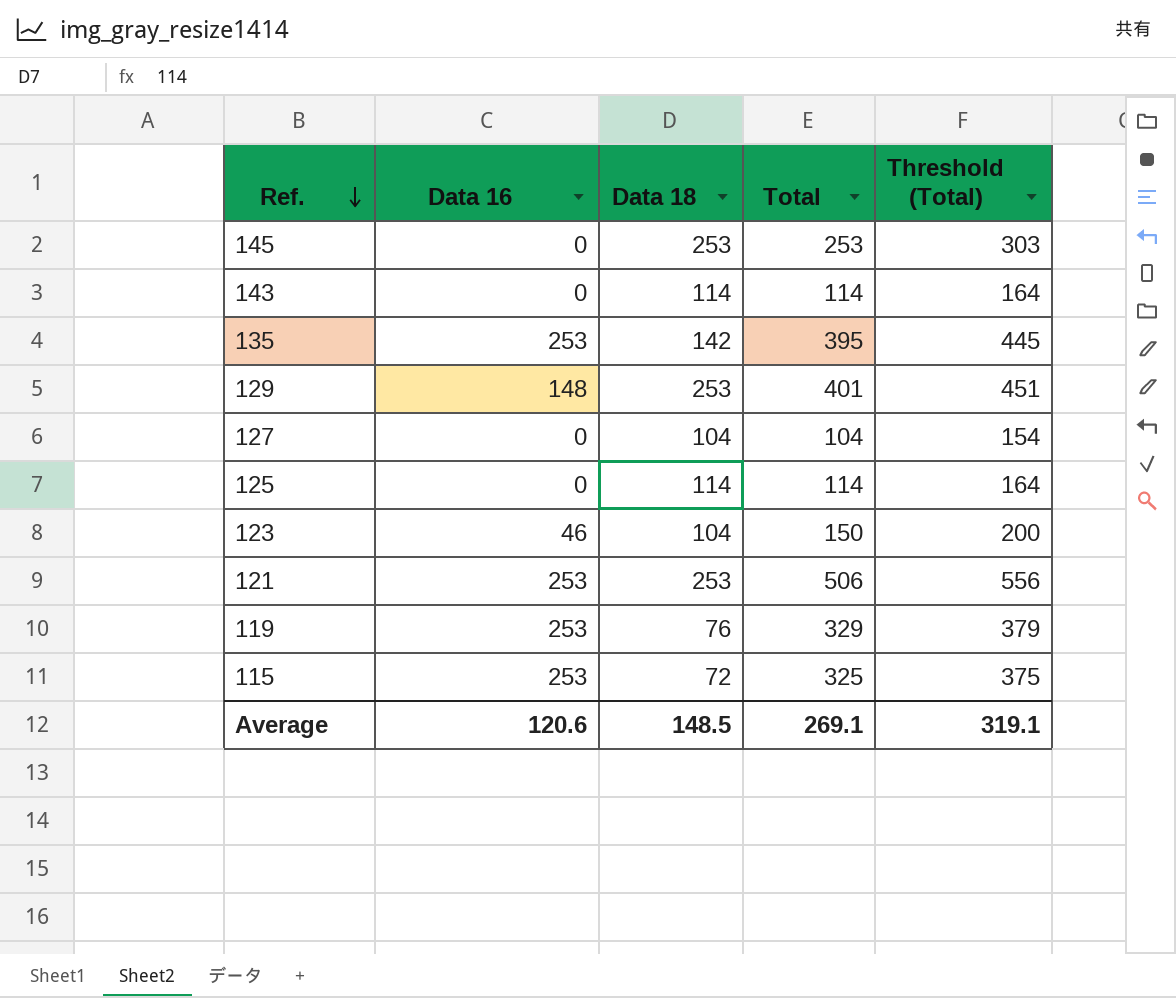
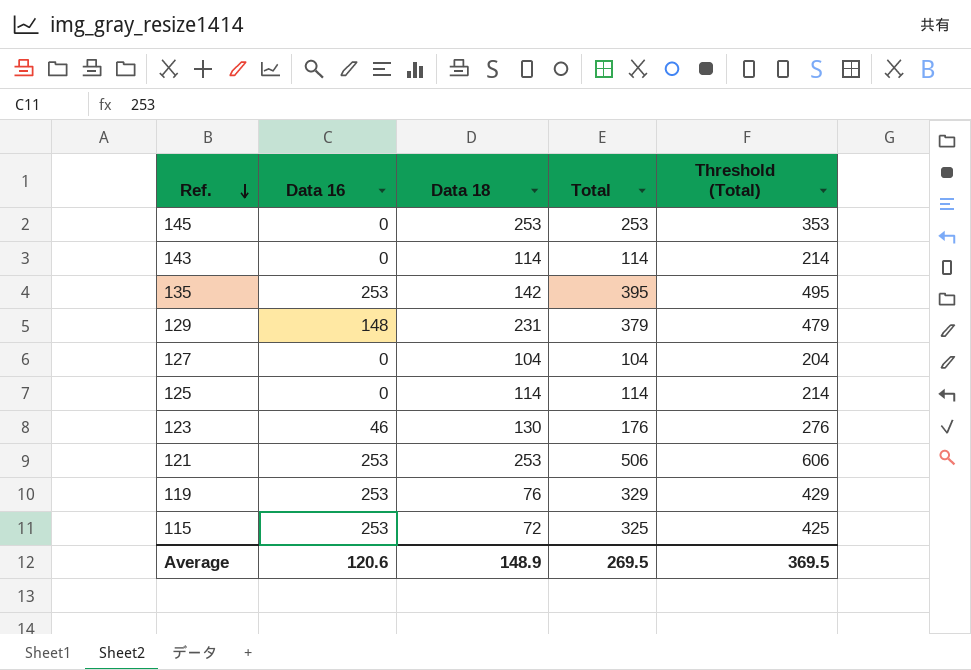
column Threshold (Total) | formula: [Total] + 50 -> [Total] + 100
129 | Data 18: 253 -> 231
129 | Total: 401 -> 379
123 | Data 18: 104 -> 130
123 | Total: 150 -> 176
Average | Data 18: 148.5 -> 148.9
Average | Total: 269.1 -> 269.5
Average | Threshold (Total): 319.1 -> 369.5

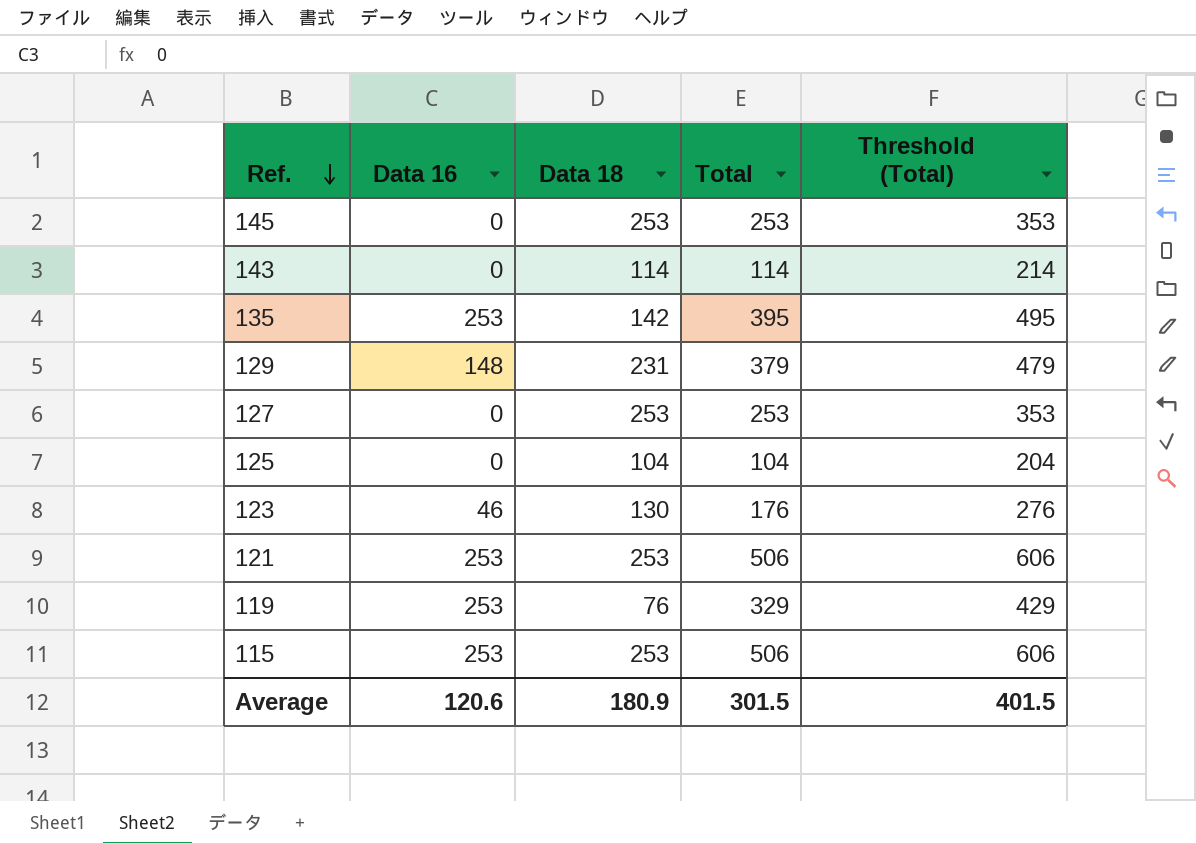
127 | Data 18: 104 -> 253
127 | Total: 104 -> 253
127 | Threshold (Total): 204 -> 353
125 | Data 18: 114 -> 104
125 | Total: 114 -> 104
125 | Threshold (Total): 214 -> 204
115 | Data 18: 72 -> 253
115 | Total: 325 -> 506
115 | Threshold (Total): 425 -> 606
Average | Data 18: 148.9 -> 180.9
Average | Total: 269.5 -> 301.5
Average | Threshold (Total): 369.5 -> 401.5

